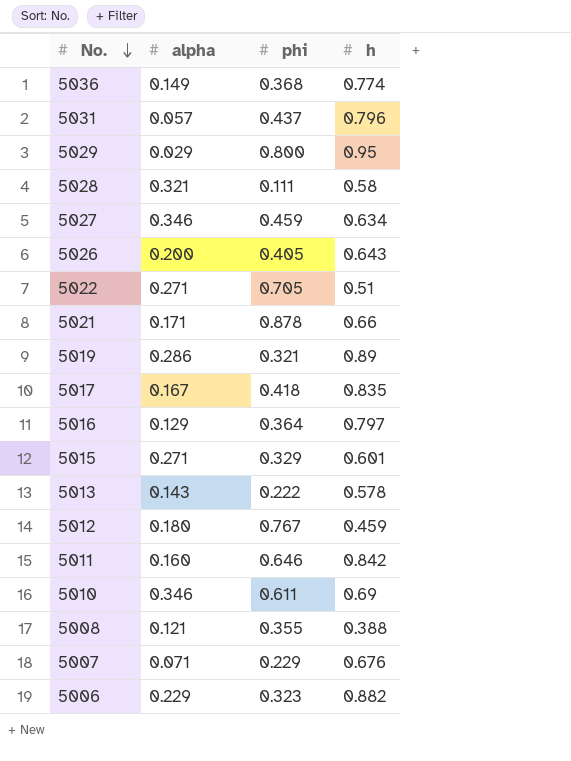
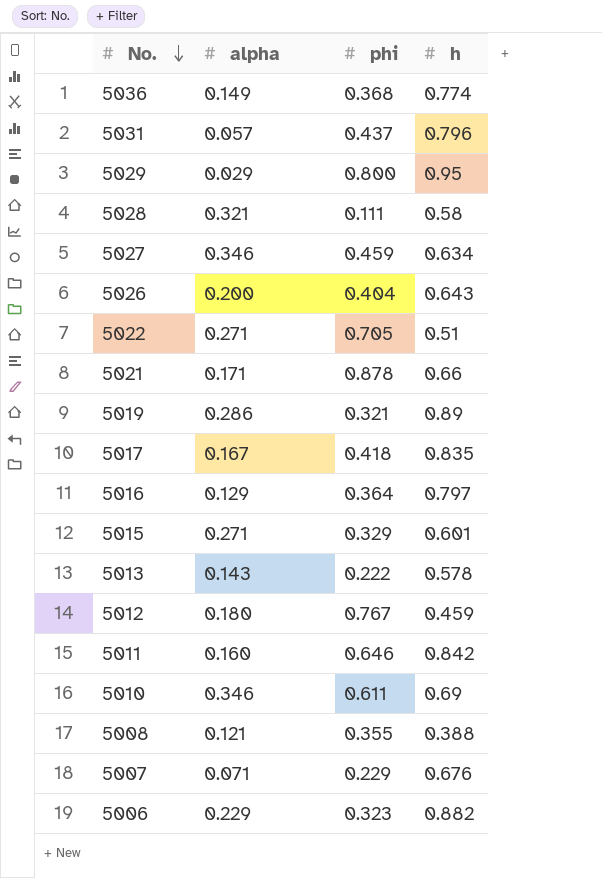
5026 | phi: 0.405 -> 0.404

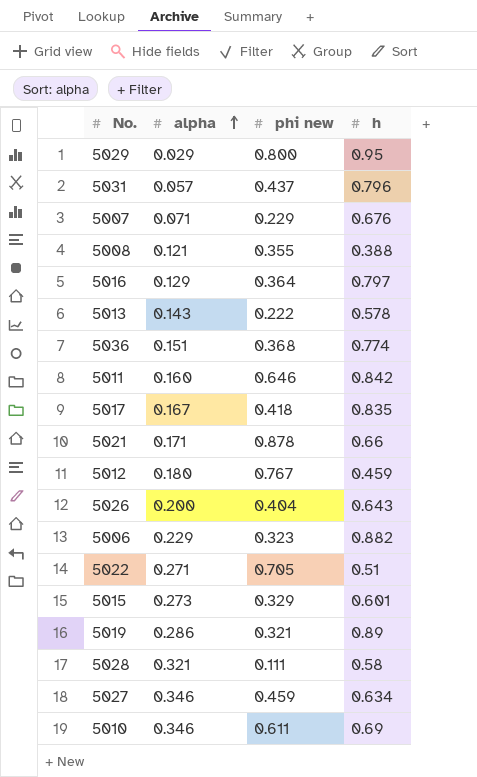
row order: No. descending -> alpha ascending
column name: phi -> phi new
5036 | alpha: 0.149 -> 0.151
5015 | alpha: 0.271 -> 0.273

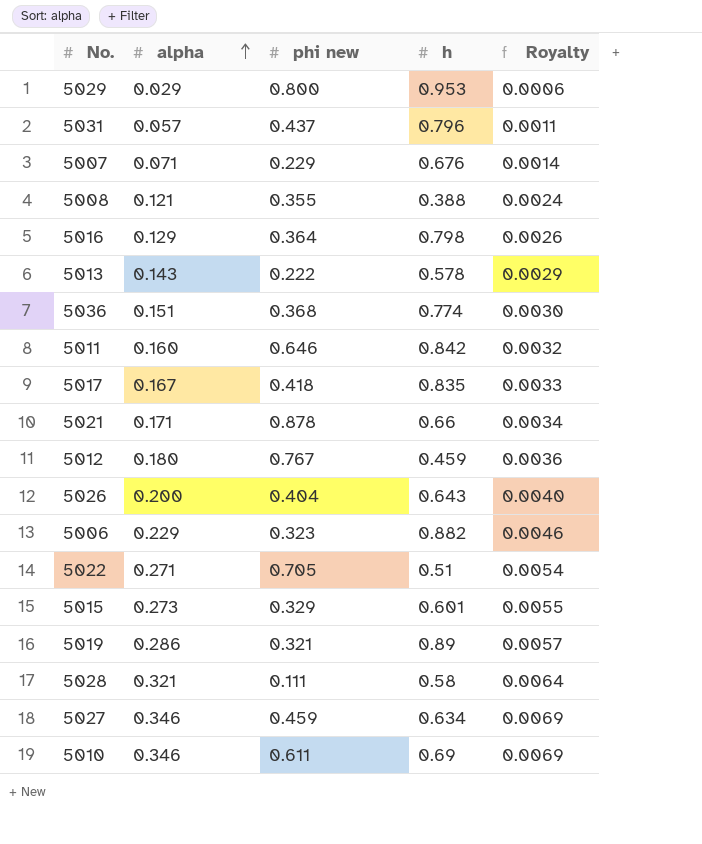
column Royalty | formula: none -> [alpha] * 0.02
5029 | h: 0.95 -> 0.953
5016 | h: 0.797 -> 0.798

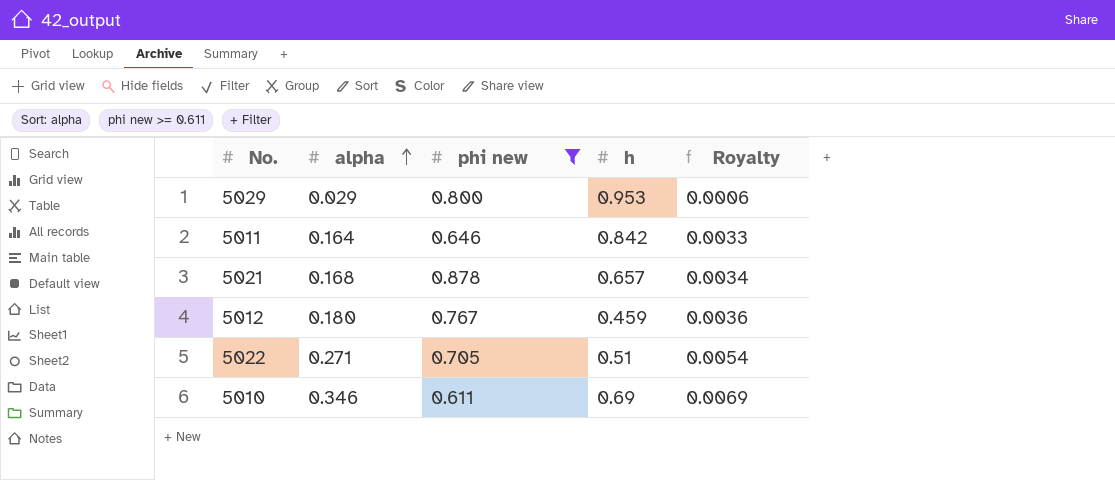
filter: none -> phi new >= 0.611
5011 | alpha: 0.160 -> 0.164
5011 | Royalty: 0.0032 -> 0.0033
5021 | alpha: 0.171 -> 0.168
5021 | h: 0.66 -> 0.657

